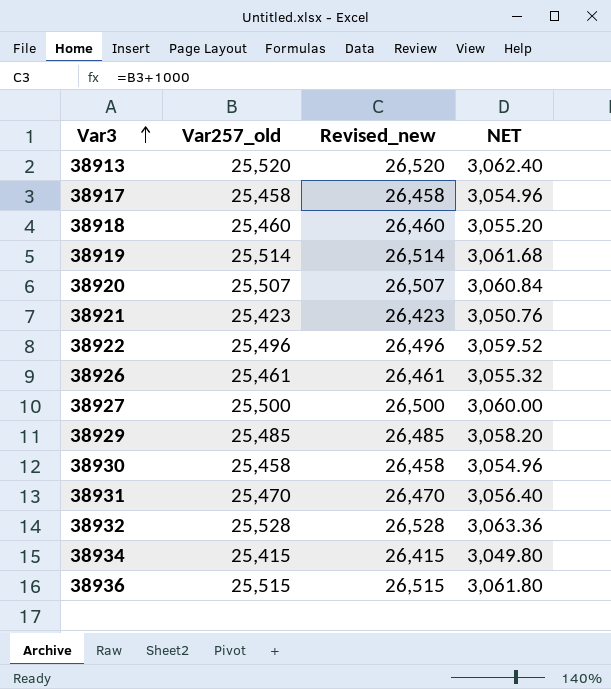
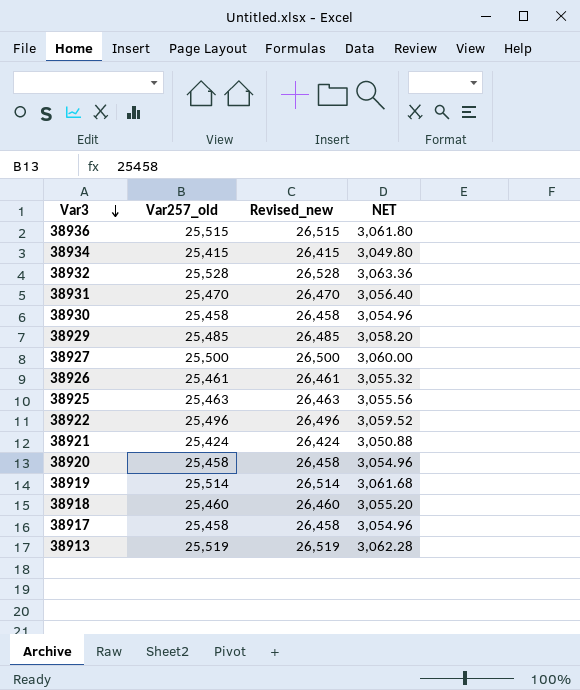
row order: Var3 ascending -> Var3 descending
row 38925: none -> 25,463 | 26,463 | 3,055.56
38921 | Var257_old: 25,423 -> 25,424
38921 | Revised_new: 26,423 -> 26,424
38921 | NET: 3,050.76 -> 3,050.88
38920 | Var257_old: 25,507 -> 25,458
38920 | Revised_new: 26,507 -> 26,458
38920 | NET: 3,060.84 -> 3,054.96
38913 | Var257_old: 25,520 -> 25,519
38913 | Revised_new: 26,520 -> 26,519
38913 | NET: 3,062.40 -> 3,062.28

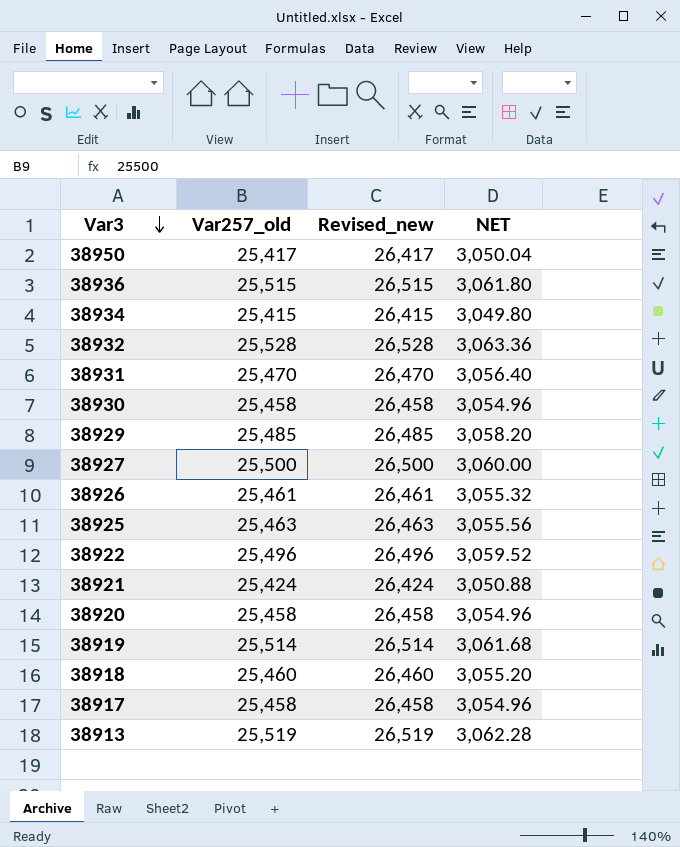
row 38950: none -> 25,417 | 26,417 | 3,050.04

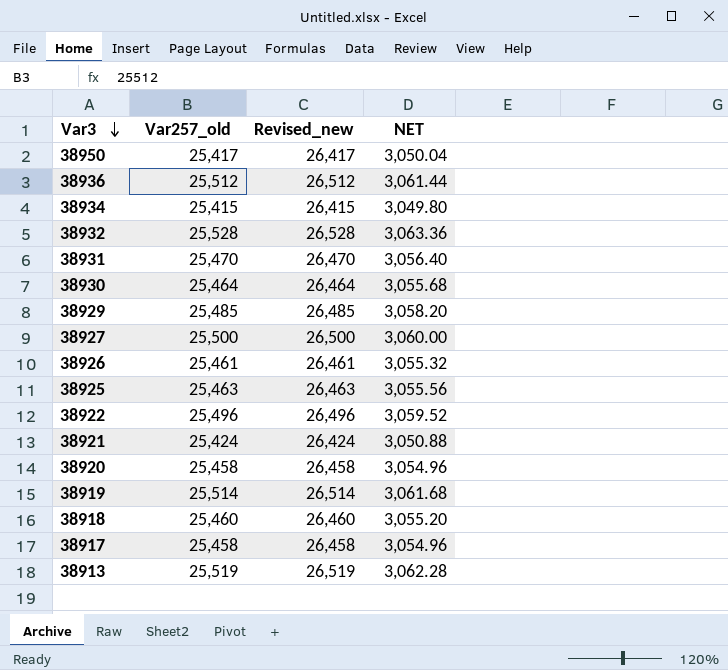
38936 | Var257_old: 25,515 -> 25,512
38936 | Revised_new: 26,515 -> 26,512
38936 | NET: 3,061.80 -> 3,061.44
38930 | Var257_old: 25,458 -> 25,464
38930 | Revised_new: 26,458 -> 26,464
38930 | NET: 3,054.96 -> 3,055.68

